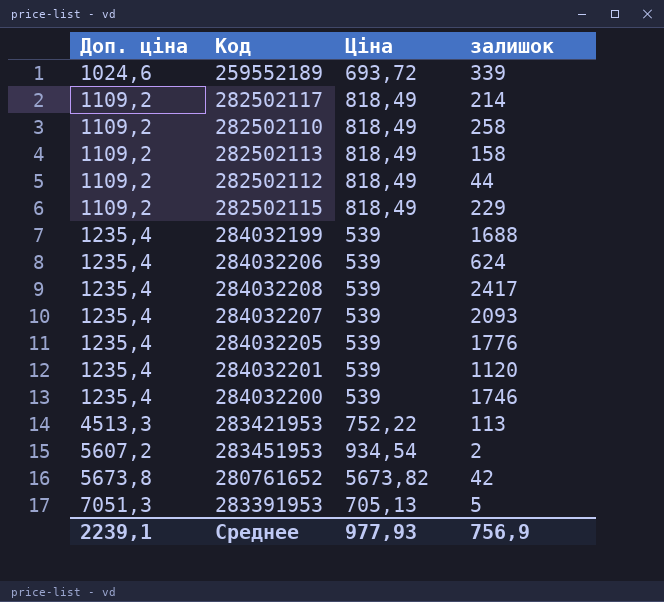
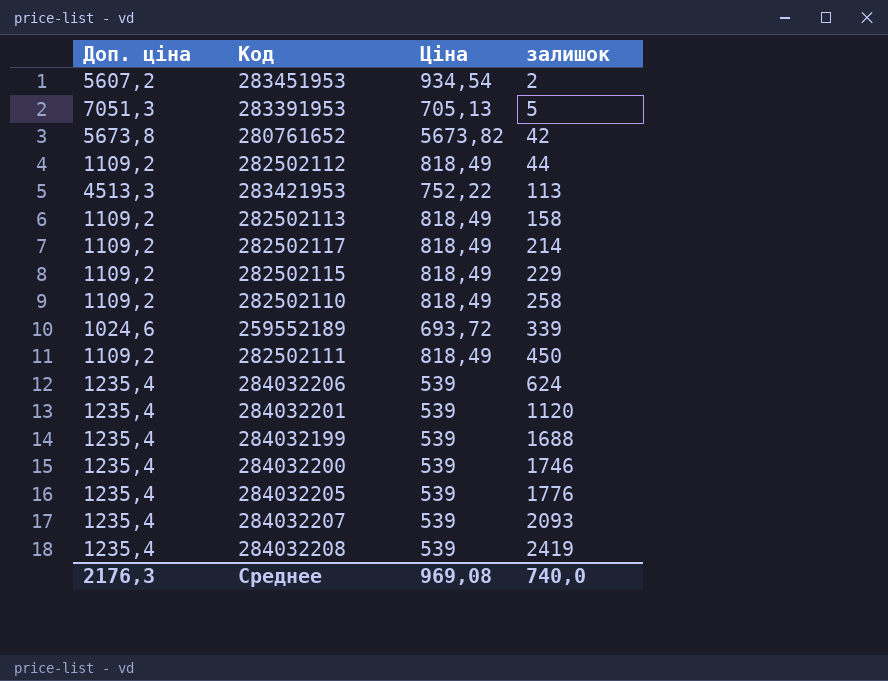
row order: Доп. ціна ascending -> залишок ascending
row 282502111: none -> 1109,2 | 818,49 | 450
284032208 | залишок: 2417 -> 2419
Среднее | Доп. ціна: 2239,1 -> 2176,3
Среднее | Ціна: 977,93 -> 969,08
Среднее | залишок: 756,9 -> 740,0

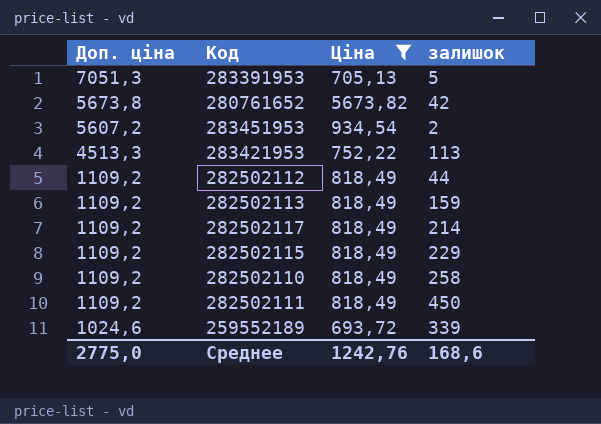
filter: none -> Ціна != 539
row order: залишок ascending -> Доп. ціна descending
282502113 | залишок: 158 -> 159
Среднее | Доп. ціна: 2176,3 -> 2775,0
Среднее | Ціна: 969,08 -> 1242,76
Среднее | залишок: 740,0 -> 168,6

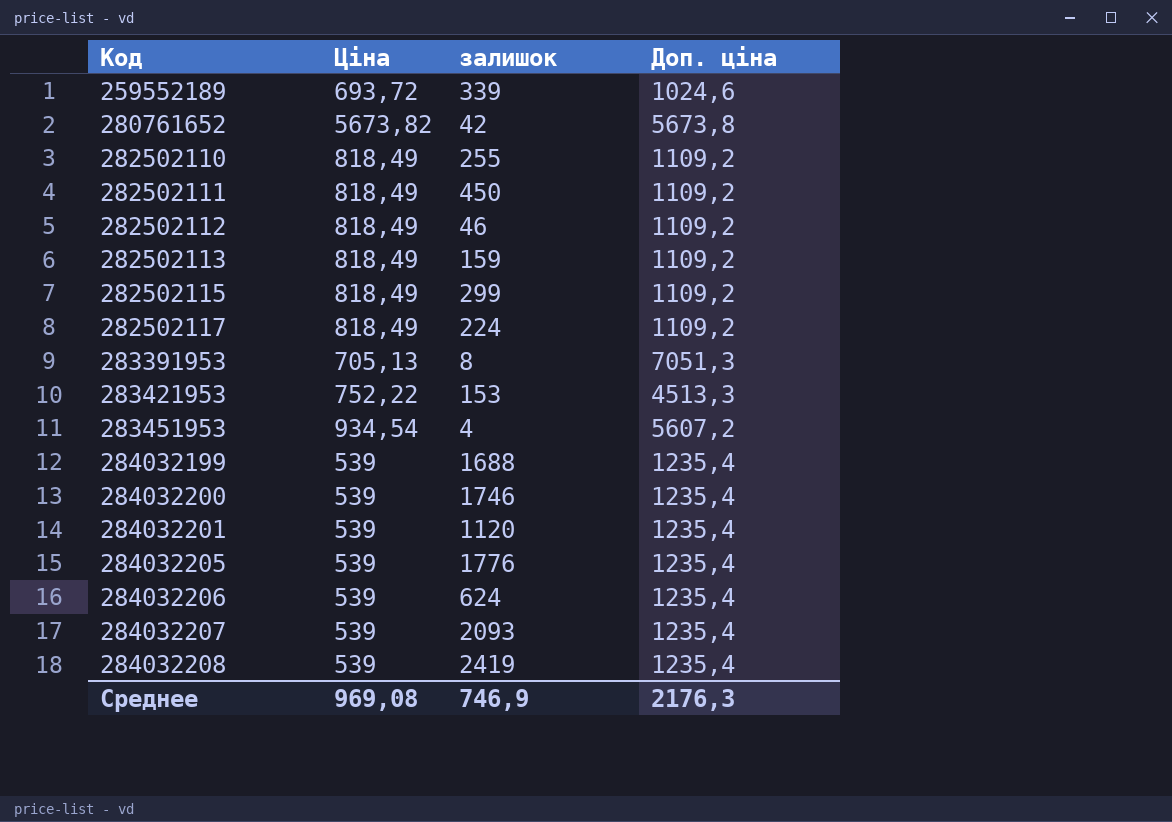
filter: Ціна != 539 -> none
row order: Доп. ціна descending -> Код ascending
column Доп. ціна | position: 1 -> 4
282502110 | залишок: 258 -> 255
282502112 | залишок: 44 -> 46
282502115 | залишок: 229 -> 299
282502117 | залишок: 214 -> 224
283391953 | залишок: 5 -> 8
283421953 | залишок: 113 -> 153
283451953 | залишок: 2 -> 4
Среднее | Ціна: 1242,76 -> 969,08
Среднее | залишок: 168,6 -> 746,9
Среднее | Доп. ціна: 2775,0 -> 2176,3

